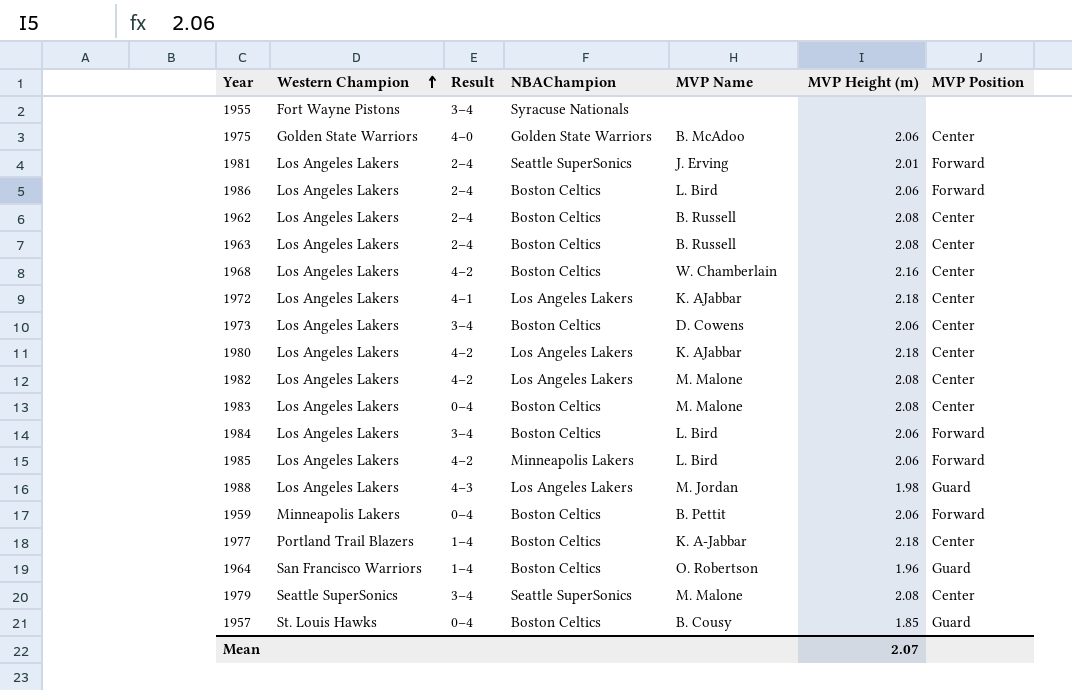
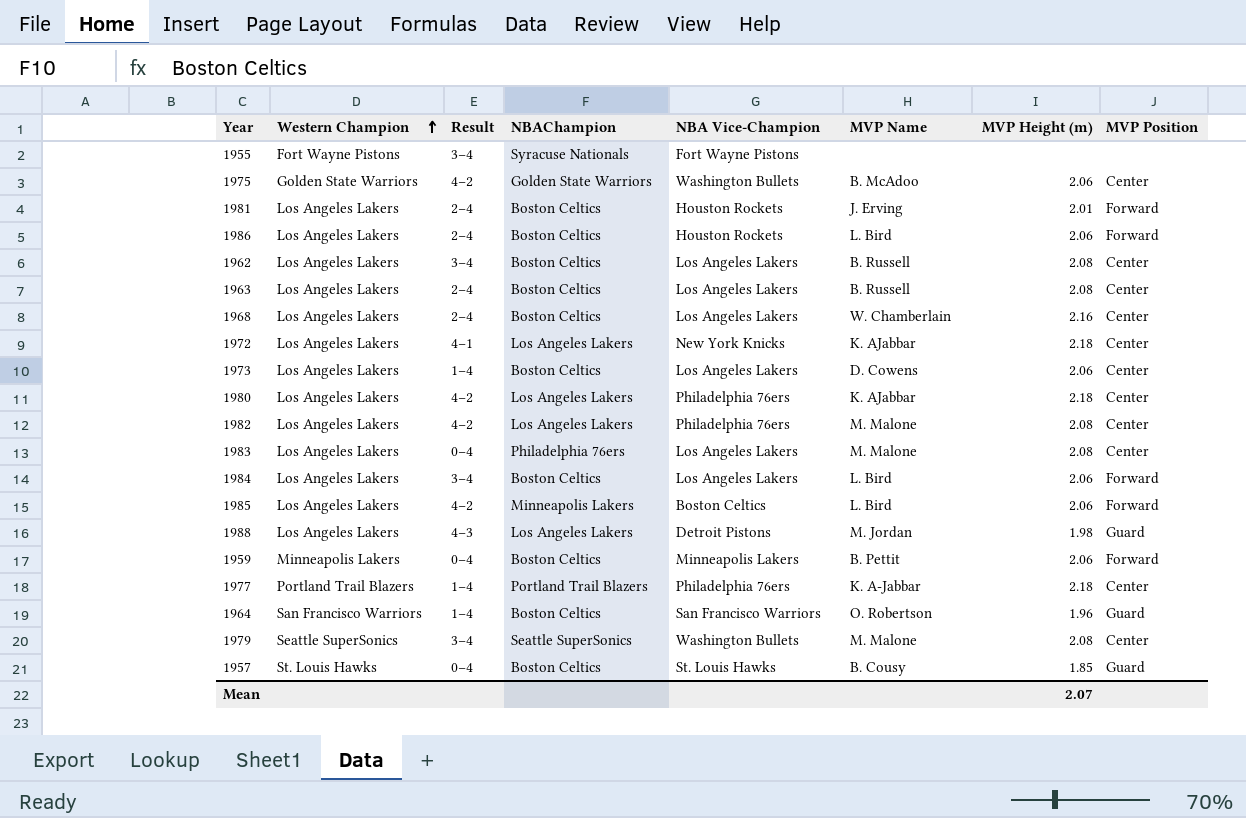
column NBA Vice-Champion | position: none -> 5
1975 | Result: 4–0 -> 4–2
1981 | NBAChampion: Seattle SuperSonics -> Boston Celtics
1962 | Result: 2–4 -> 3–4
1968 | Result: 4–2 -> 2–4
1973 | Result: 3–4 -> 1–4
1983 | NBAChampion: Boston Celtics -> Philadelphia 76ers
1977 | NBAChampion: Boston Celtics -> Portland Trail Blazers

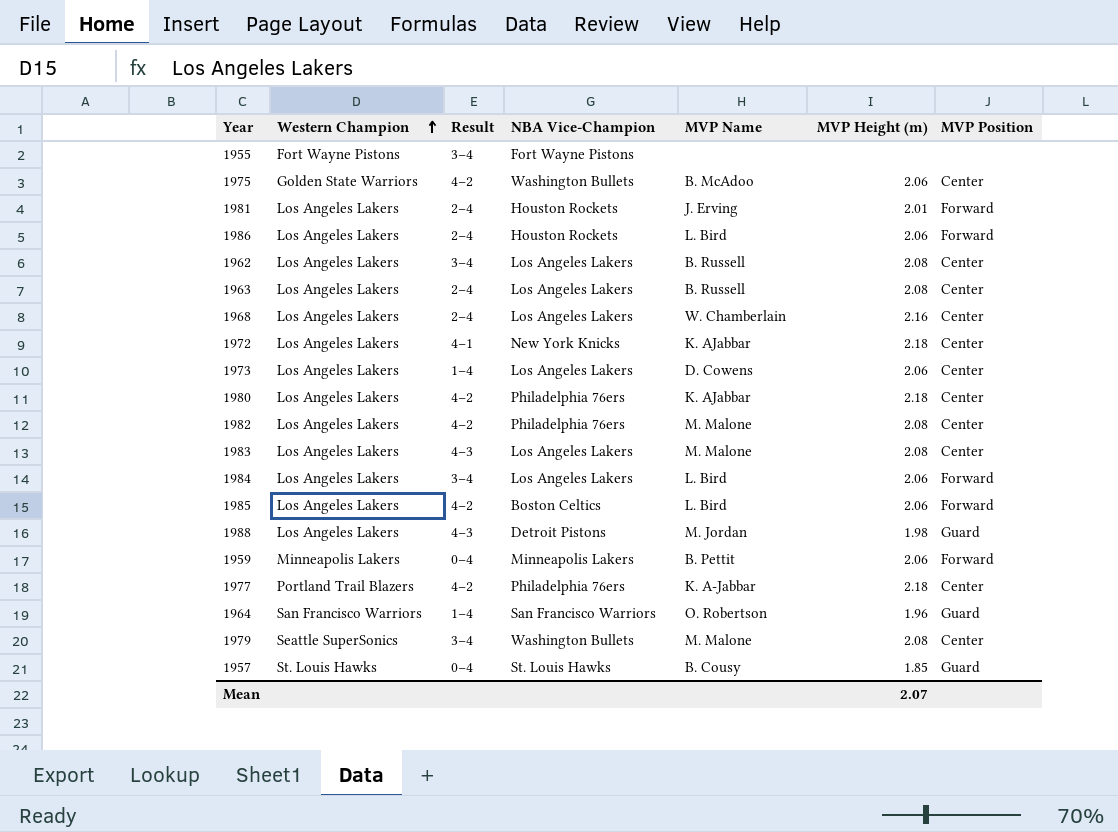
column NBAChampion | position: 4 -> none
1983 | Result: 0–4 -> 4–3
1977 | Result: 1–4 -> 4–2

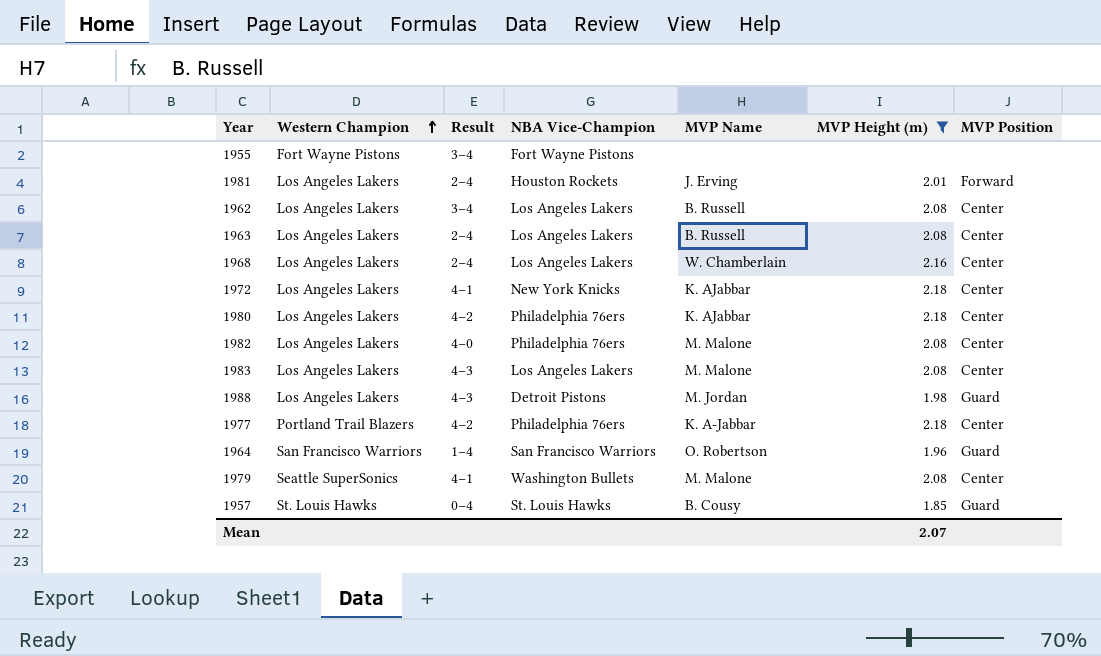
filter: none -> MVP Height (m) != 2.06
1982 | Result: 4–2 -> 4–0
1979 | Result: 3–4 -> 4–1

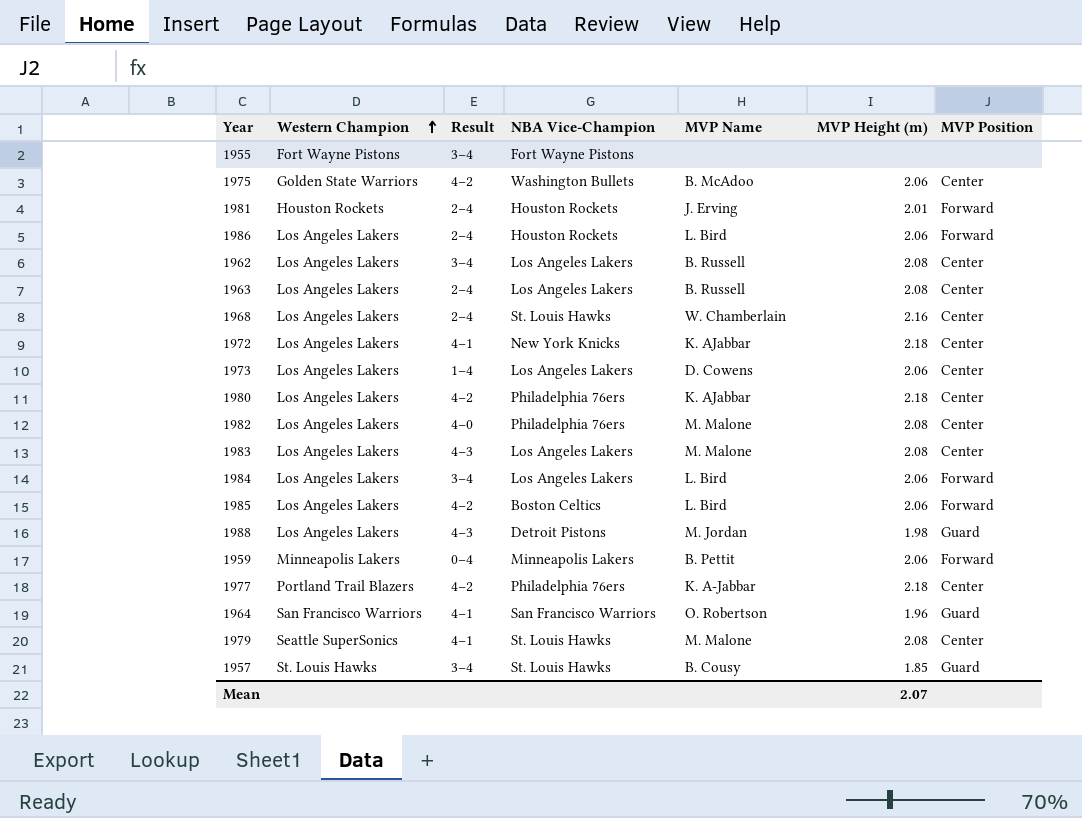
filter: MVP Height (m) != 2.06 -> none
1981 | Western Champion: Los Angeles Lakers -> Houston Rockets
1968 | NBA Vice-Champion: Los Angeles Lakers -> St. Louis Hawks
1964 | Result: 1–4 -> 4–1
1979 | NBA Vice-Champion: Washington Bullets -> St. Louis Hawks
1957 | Result: 0–4 -> 3–4

